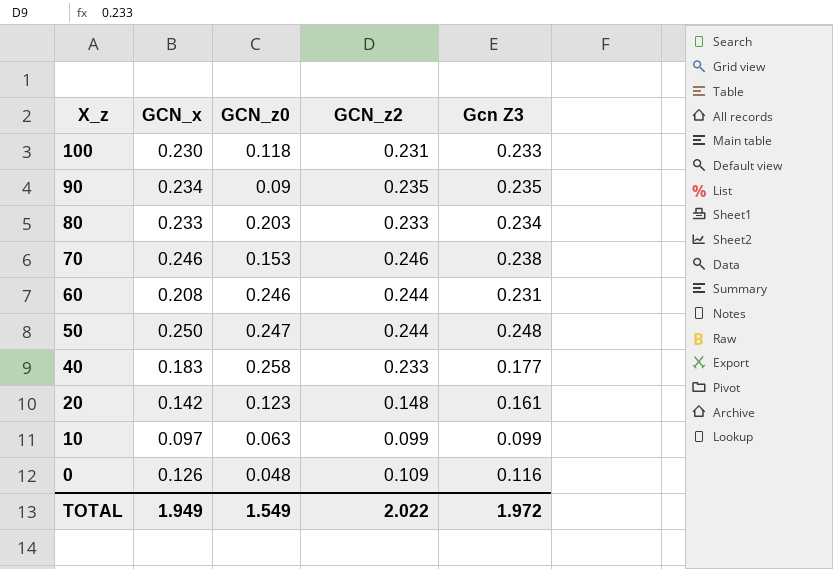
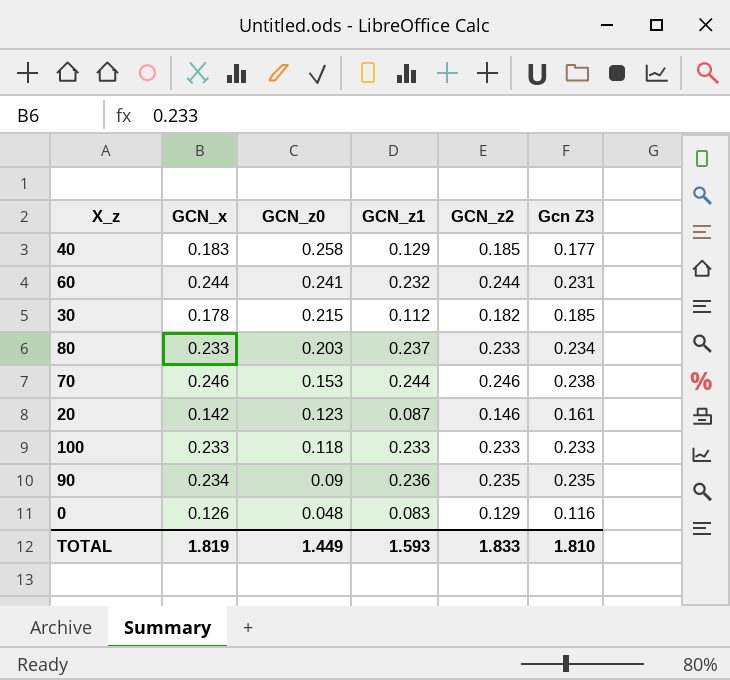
row order: X_z descending -> GCN_z0 descending
column GCN_z1 | position: none -> 4
row 50: 0.250 | 0.247 | 0.244 | 0.248 -> none
row 10: 0.097 | 0.063 | 0.099 | 0.099 -> none
40 | GCN_z2: 0.233 -> 0.185
60 | GCN_x: 0.208 -> 0.244
60 | GCN_z0: 0.246 -> 0.241
row 30: none -> 0.178 | 0.215 | 0.112 | 0.182 | 0.185
20 | GCN_z2: 0.148 -> 0.146
100 | GCN_x: 0.230 -> 0.233
100 | GCN_z2: 0.231 -> 0.233
0 | GCN_z2: 0.109 -> 0.129
TOTAL | GCN_x: 1.949 -> 1.819
TOTAL | GCN_z0: 1.549 -> 1.449
TOTAL | GCN_z2: 2.022 -> 1.833
TOTAL | Gcn Z3: 1.972 -> 1.810

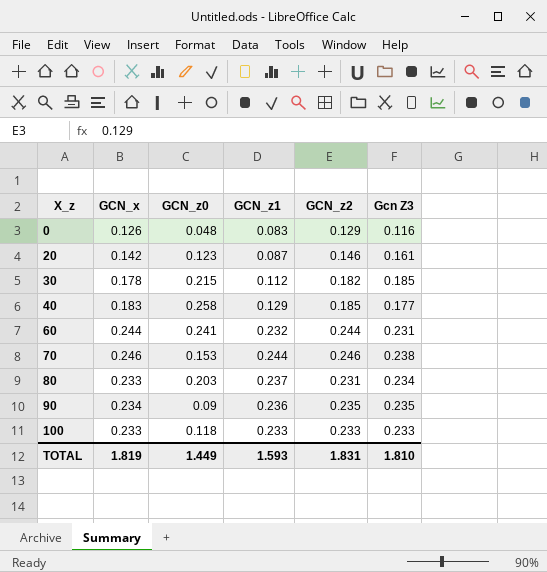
row order: GCN_z0 descending -> X_z ascending
80 | GCN_z2: 0.233 -> 0.231
TOTAL | GCN_z2: 1.833 -> 1.831

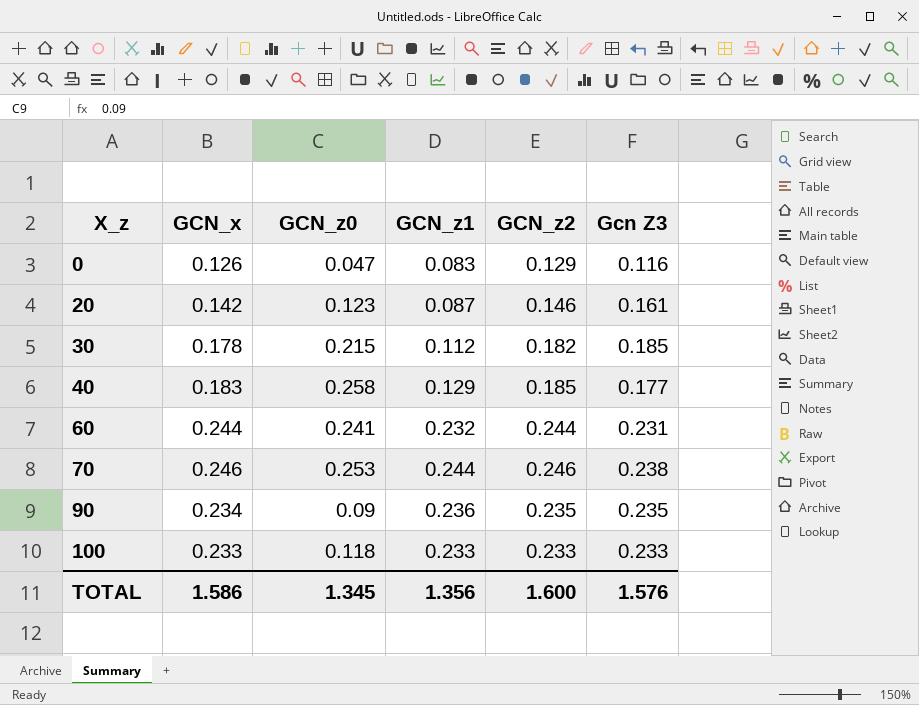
row 80: 0.233 | 0.203 | 0.237 | 0.231 | 0.234 -> none
0 | GCN_z0: 0.048 -> 0.047
70 | GCN_z0: 0.153 -> 0.253
TOTAL | GCN_x: 1.819 -> 1.586
TOTAL | GCN_z0: 1.449 -> 1.345
TOTAL | GCN_z1: 1.593 -> 1.356
TOTAL | GCN_z2: 1.831 -> 1.600
TOTAL | Gcn Z3: 1.810 -> 1.576

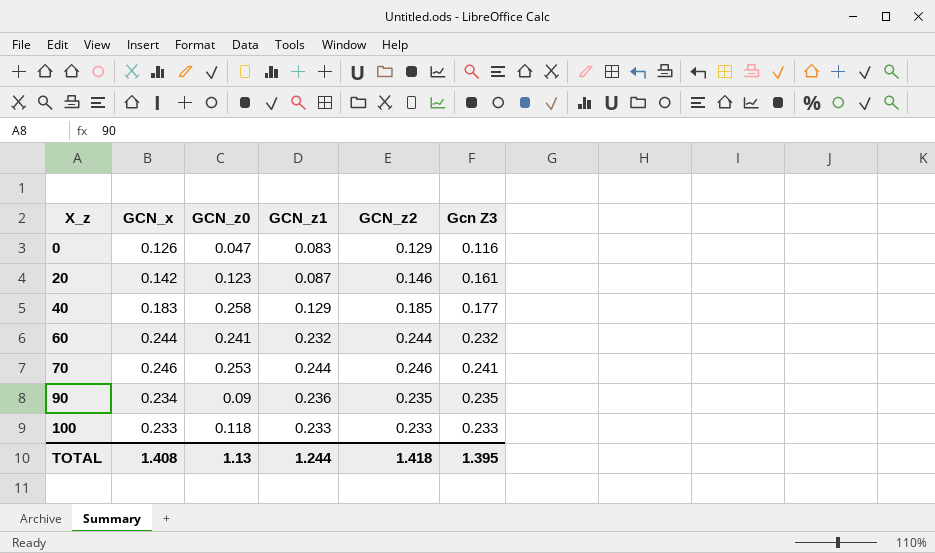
row 30: 0.178 | 0.215 | 0.112 | 0.182 | 0.185 -> none
60 | Gcn Z3: 0.231 -> 0.232
70 | Gcn Z3: 0.238 -> 0.241
TOTAL | GCN_x: 1.586 -> 1.408
TOTAL | GCN_z0: 1.345 -> 1.13
TOTAL | GCN_z1: 1.356 -> 1.244
TOTAL | GCN_z2: 1.600 -> 1.418
TOTAL | Gcn Z3: 1.576 -> 1.395

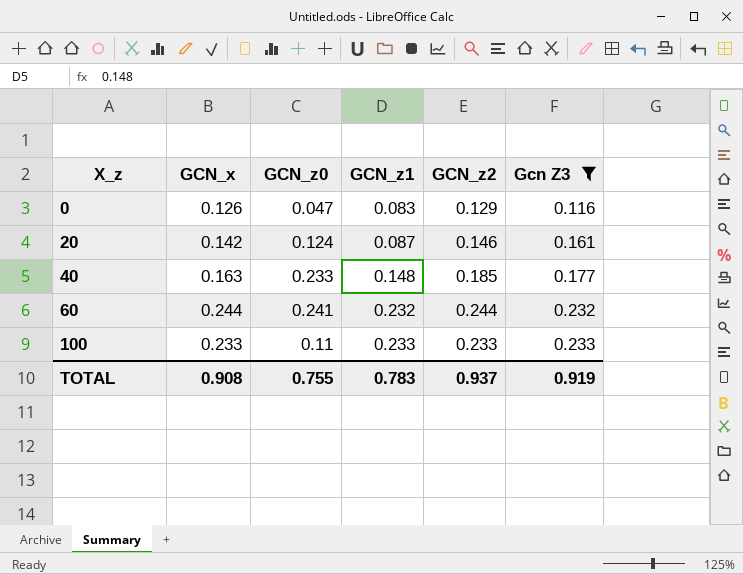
filter: none -> Gcn Z3 <= 0.233
20 | GCN_z0: 0.123 -> 0.124
40 | GCN_x: 0.183 -> 0.163
40 | GCN_z0: 0.258 -> 0.233
40 | GCN_z1: 0.129 -> 0.148
100 | GCN_z0: 0.118 -> 0.11
TOTAL | GCN_x: 1.408 -> 0.908
TOTAL | GCN_z0: 1.13 -> 0.755
TOTAL | GCN_z1: 1.244 -> 0.783
TOTAL | GCN_z2: 1.418 -> 0.937
TOTAL | Gcn Z3: 1.395 -> 0.919

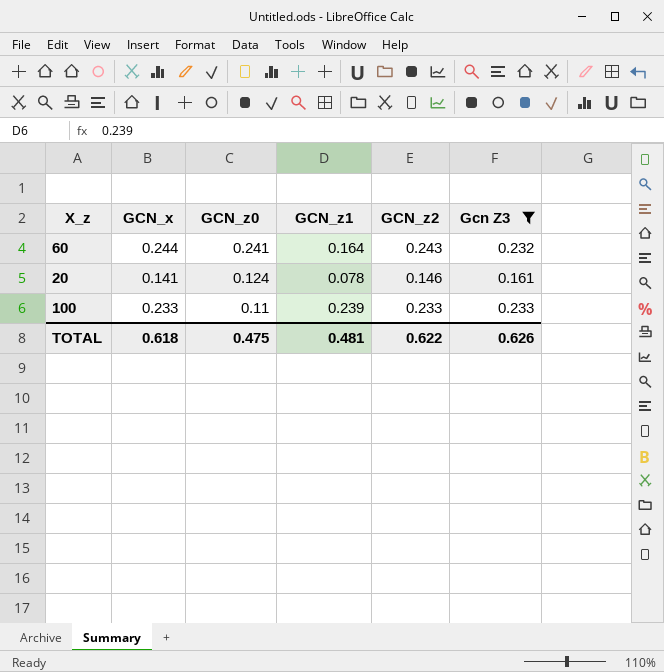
row order: X_z ascending -> GCN_z0 descending
row 0: 0.126 | 0.047 | 0.083 | 0.129 | 0.116 -> none
row 40: 0.163 | 0.233 | 0.148 | 0.185 | 0.177 -> none
60 | GCN_z1: 0.232 -> 0.164
60 | GCN_z2: 0.244 -> 0.243
20 | GCN_x: 0.142 -> 0.141
20 | GCN_z1: 0.087 -> 0.078
100 | GCN_z1: 0.233 -> 0.239
TOTAL | GCN_x: 0.908 -> 0.618
TOTAL | GCN_z0: 0.755 -> 0.475
TOTAL | GCN_z1: 0.783 -> 0.481
TOTAL | GCN_z2: 0.937 -> 0.622
TOTAL | Gcn Z3: 0.919 -> 0.626

